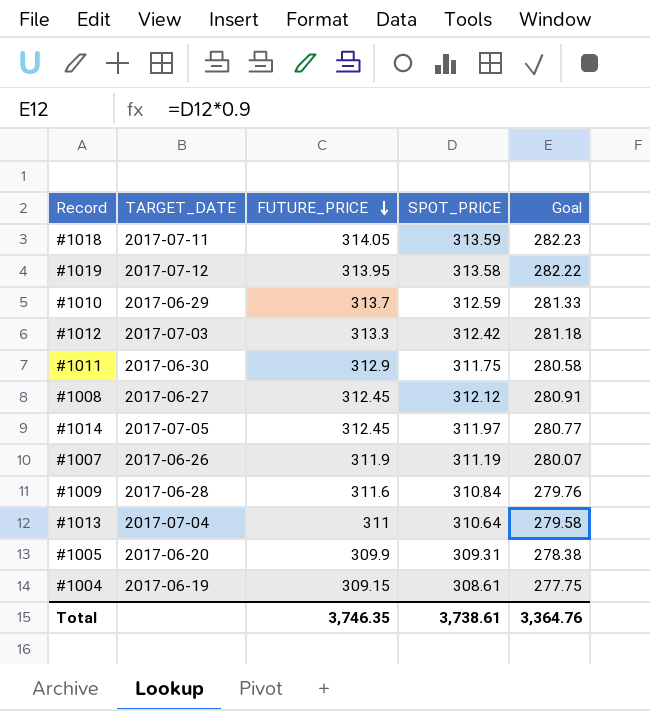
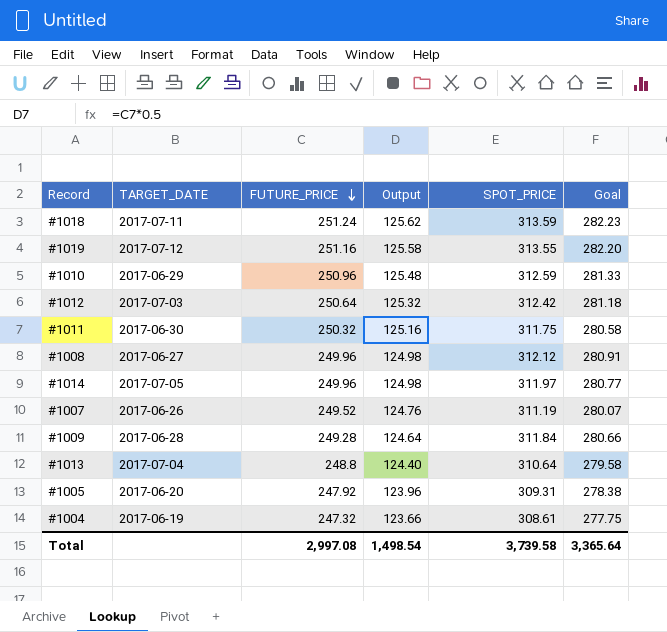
column Output | formula: none -> [FUTURE_PRICE] * 0.5
#1018 | FUTURE_PRICE: 314.05 -> 251.24
#1019 | FUTURE_PRICE: 313.95 -> 251.16
#1019 | SPOT_PRICE: 313.58 -> 313.55
#1019 | Goal: 282.22 -> 282.20
#1010 | FUTURE_PRICE: 313.7 -> 250.96
#1012 | FUTURE_PRICE: 313.3 -> 250.64
#1011 | FUTURE_PRICE: 312.9 -> 250.32
#1008 | FUTURE_PRICE: 312.45 -> 249.96
#1014 | FUTURE_PRICE: 312.45 -> 249.96
#1007 | FUTURE_PRICE: 311.9 -> 249.52
#1009 | FUTURE_PRICE: 311.6 -> 249.28
#1009 | SPOT_PRICE: 310.84 -> 311.84
#1009 | Goal: 279.76 -> 280.66
#1013 | FUTURE_PRICE: 311 -> 248.8
#1005 | FUTURE_PRICE: 309.9 -> 247.92
#1004 | FUTURE_PRICE: 309.15 -> 247.32
Total | FUTURE_PRICE: 3,746.35 -> 2,997.08
Total | SPOT_PRICE: 3,738.61 -> 3,739.58
Total | Goal: 3,364.76 -> 3,365.64

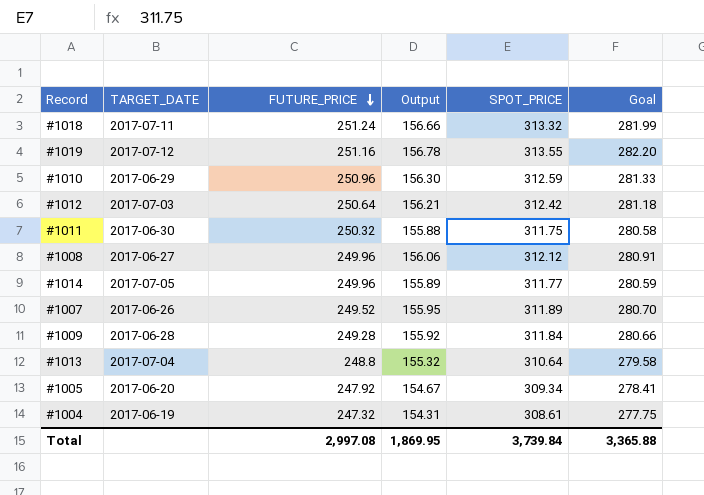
column Output | formula: [FUTURE_PRICE] * 0.5 -> [SPOT_PRICE] * 0.5
#1018 | SPOT_PRICE: 313.59 -> 313.32
#1018 | Goal: 282.23 -> 281.99
#1014 | SPOT_PRICE: 311.97 -> 311.77
#1014 | Goal: 280.77 -> 280.59
#1007 | SPOT_PRICE: 311.19 -> 311.89
#1007 | Goal: 280.07 -> 280.70
#1005 | SPOT_PRICE: 309.31 -> 309.34
#1005 | Goal: 278.38 -> 278.41
Total | Output: 1,498.54 -> 1,869.95
Total | SPOT_PRICE: 3,739.58 -> 3,739.84
Total | Goal: 3,365.64 -> 3,365.88

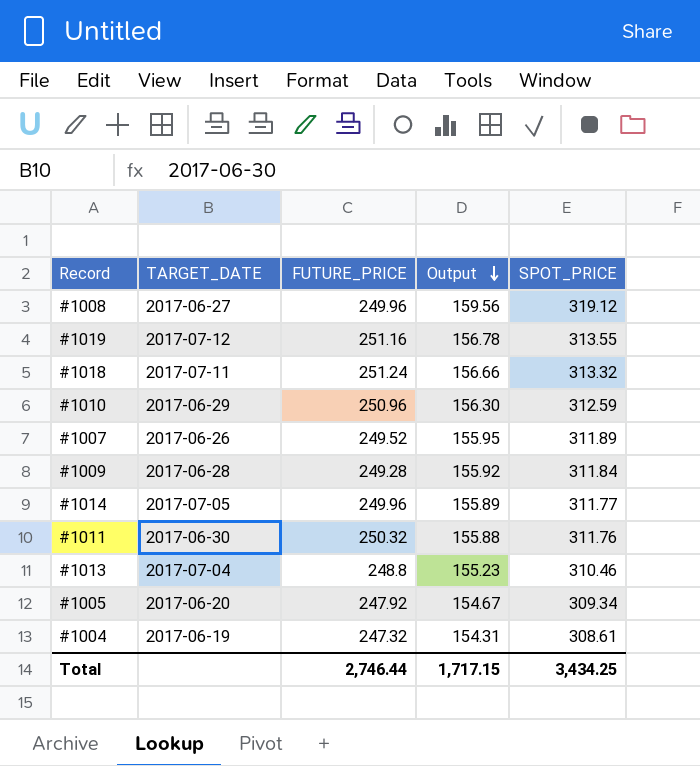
row order: FUTURE_PRICE descending -> Output descending
column Goal | formula: [SPOT_PRICE] * 0.9 -> none
row #1012: 2017-07-03 | 250.64 | 156.21 | 312.42 | 281.18 -> none
#1008 | Output: 156.06 -> 159.56
#1008 | SPOT_PRICE: 312.12 -> 319.12
#1011 | SPOT_PRICE: 311.75 -> 311.76
#1013 | Output: 155.32 -> 155.23
#1013 | SPOT_PRICE: 310.64 -> 310.46
Total | FUTURE_PRICE: 2,997.08 -> 2,746.44
Total | Output: 1,869.95 -> 1,717.15
Total | SPOT_PRICE: 3,739.84 -> 3,434.25

